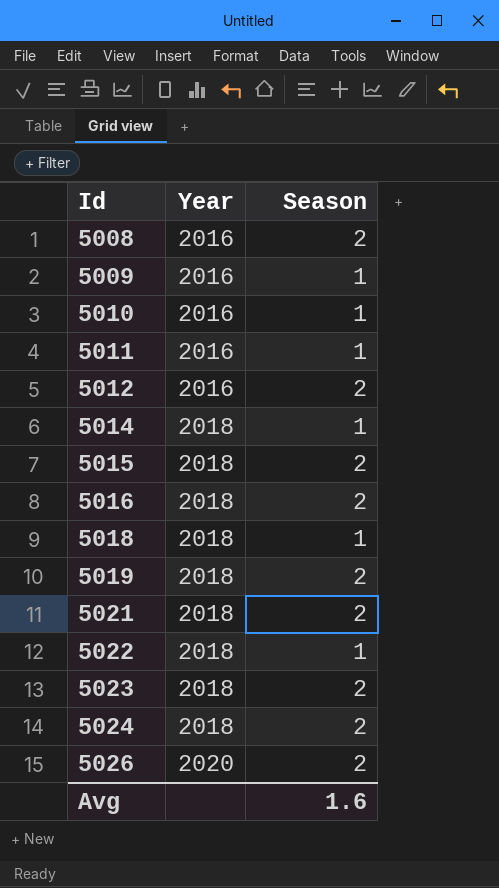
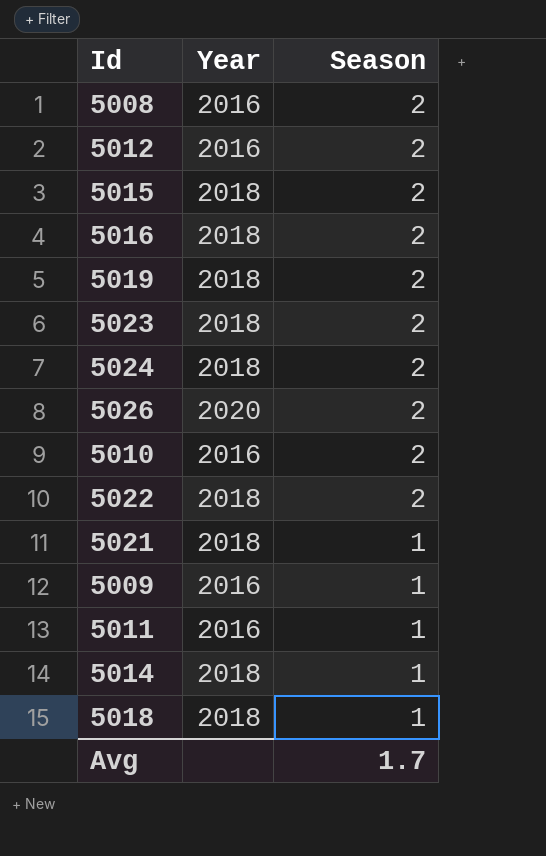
row order: Id ascending -> Season descending
5010 | Season: 1 -> 2
5022 | Season: 1 -> 2
5021 | Season: 2 -> 1
Avg | Season: 1.6 -> 1.7

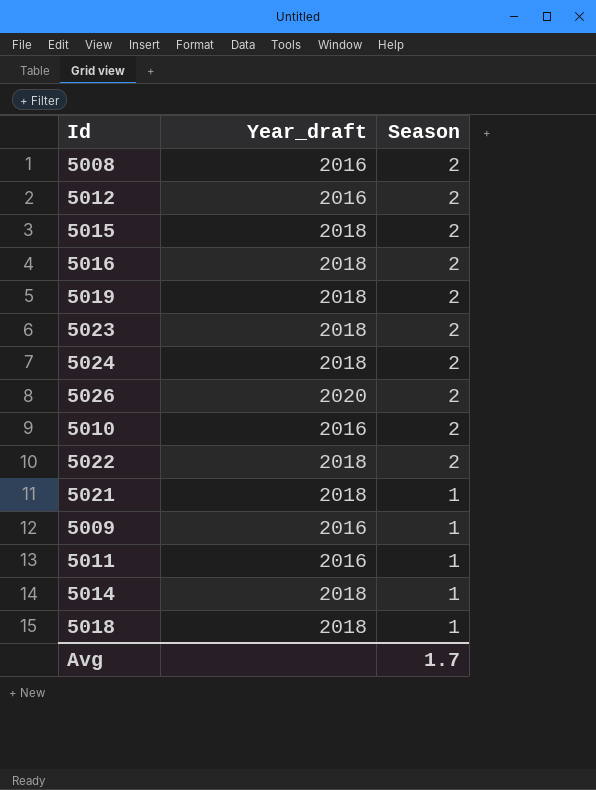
column name: Year -> Year_draft

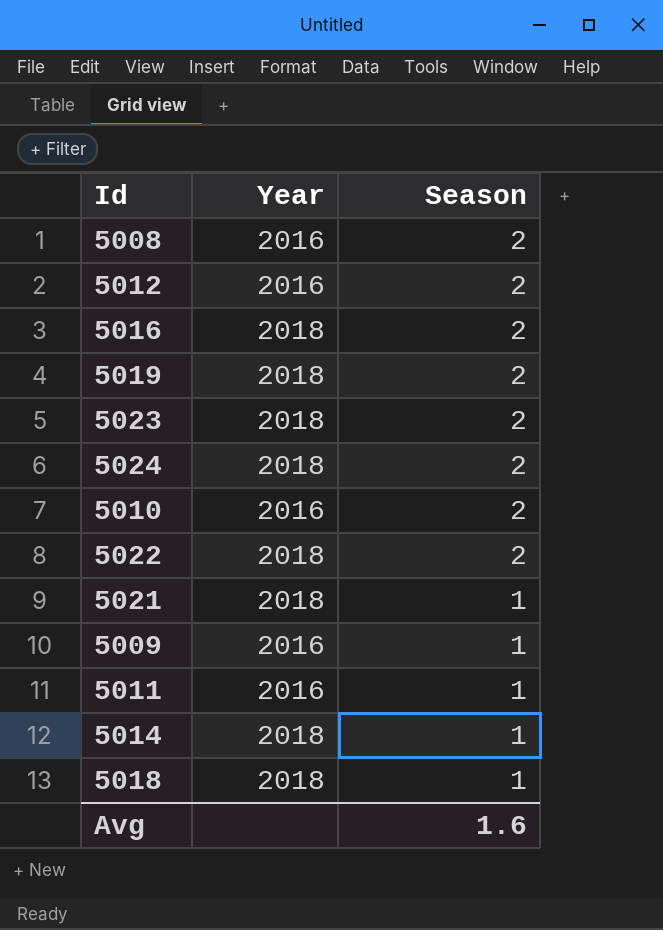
column name: Year_draft -> Year
row 5015: 2018 | 2 -> none
row 5026: 2020 | 2 -> none
Avg | Season: 1.7 -> 1.6

